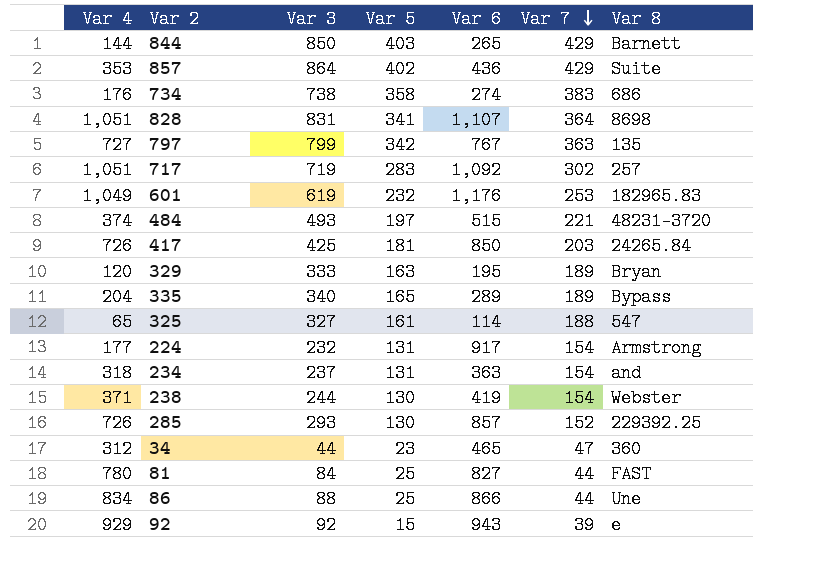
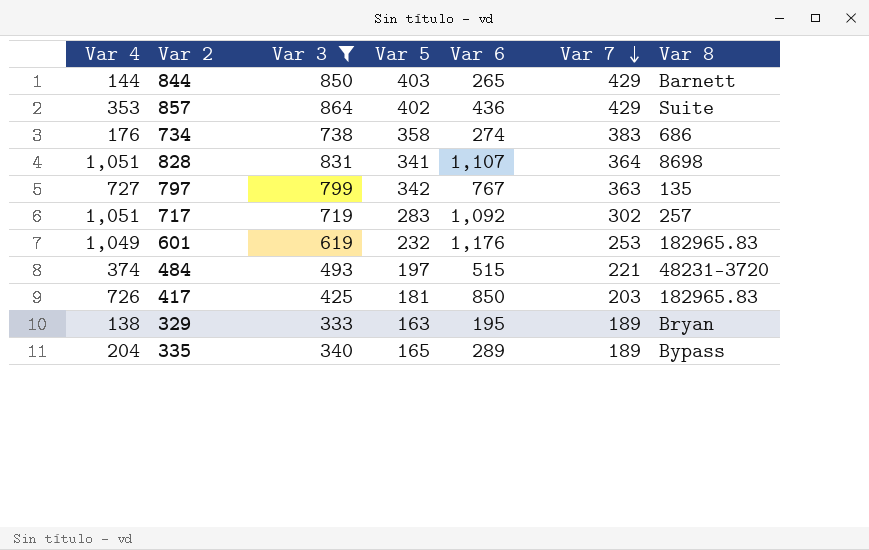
filter: none -> Var 3 >= 333
417 | Var 8: 24265.84 -> 182965.83
329 | Var 4: 120 -> 138

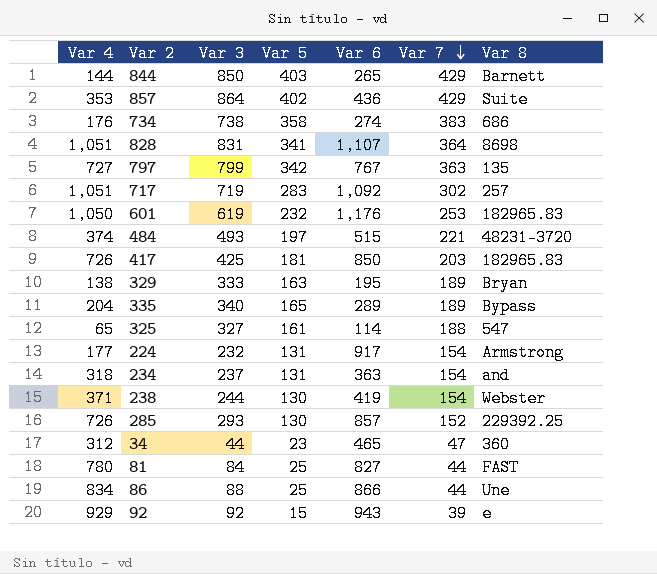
filter: Var 3 >= 333 -> none
601 | Var 4: 1,049 -> 1,050

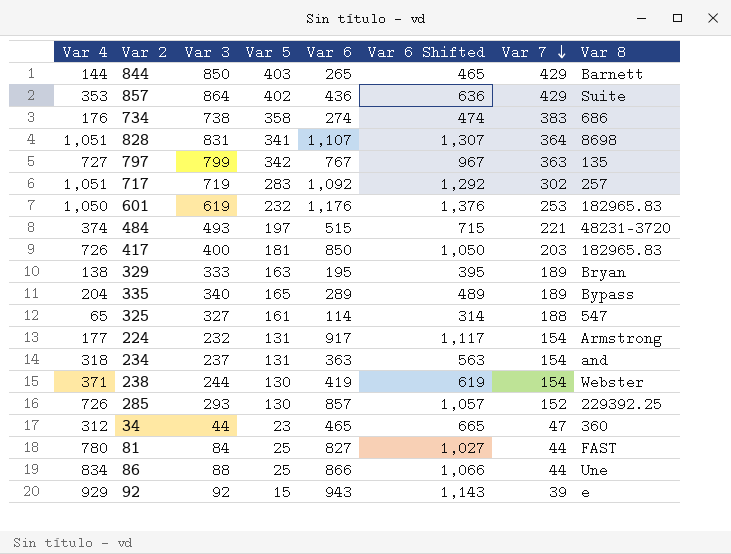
column Var 6 Shifted | formula: none -> [Var 6] + 200
417 | Var 3: 425 -> 400

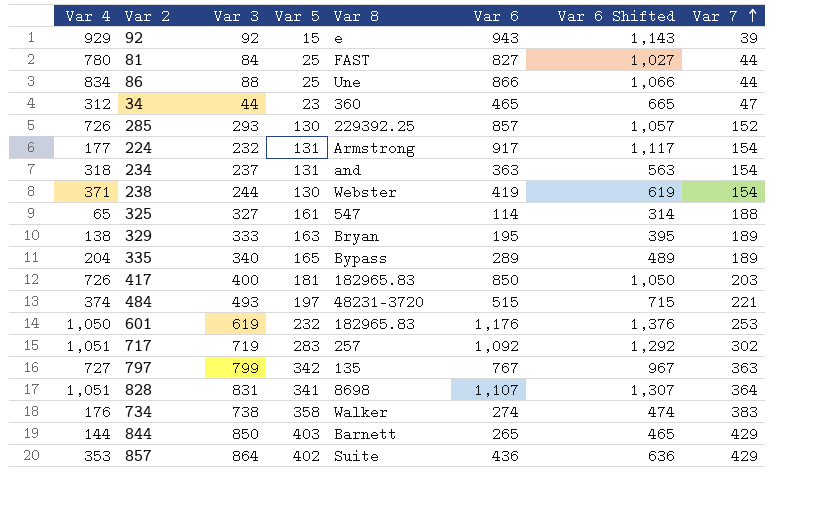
row order: Var 7 descending -> Var 7 ascending
column Var 8 | position: 8 -> 5
734 | Var 8: 686 -> Walker

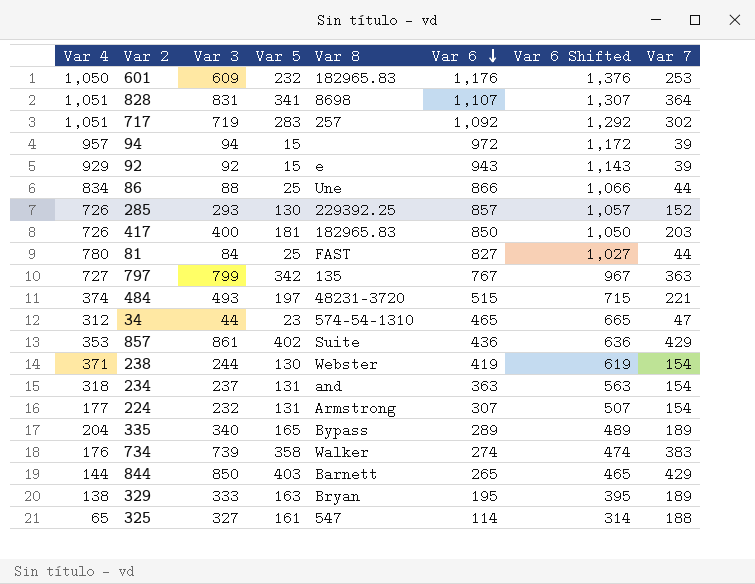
row order: Var 7 ascending -> Var 6 descending
601 | Var 3: 619 -> 609
row 94: none -> 957 | 94 | 15 | none | 972 | 1,172 | 39
34 | Var 8: 360 -> 574-54-1310
857 | Var 3: 864 -> 861
224 | Var 6: 917 -> 307
224 | Var 6 Shifted: 1,117 -> 507
734 | Var 3: 738 -> 739

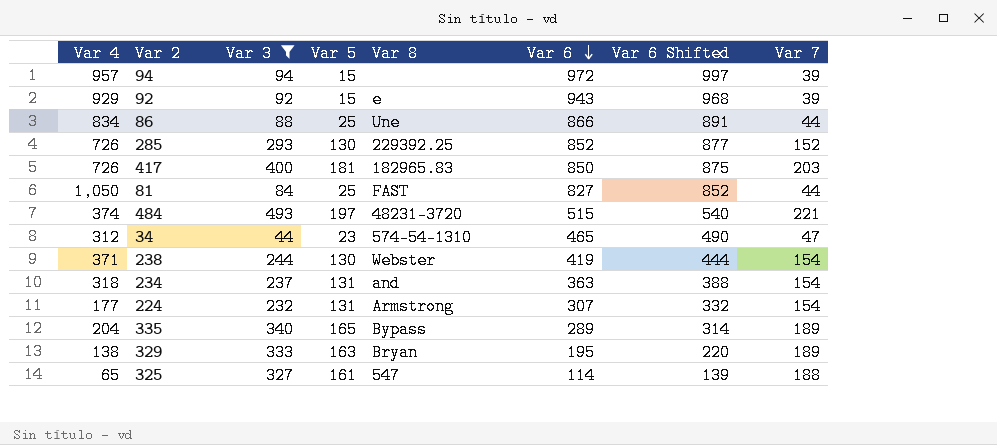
filter: none -> Var 3 <= 493
column Var 6 Shifted | formula: [Var 6] + 200 -> [Var 6] + 25
285 | Var 6: 857 -> 852
81 | Var 4: 780 -> 1,050

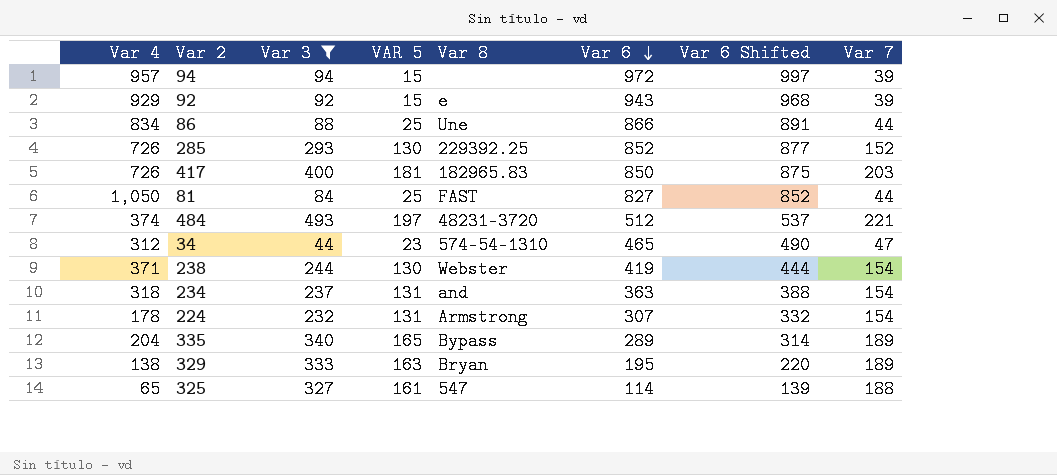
column name: Var 5 -> VAR 5
484 | Var 6: 515 -> 512
484 | Var 6 Shifted: 540 -> 537
224 | Var 4: 177 -> 178

